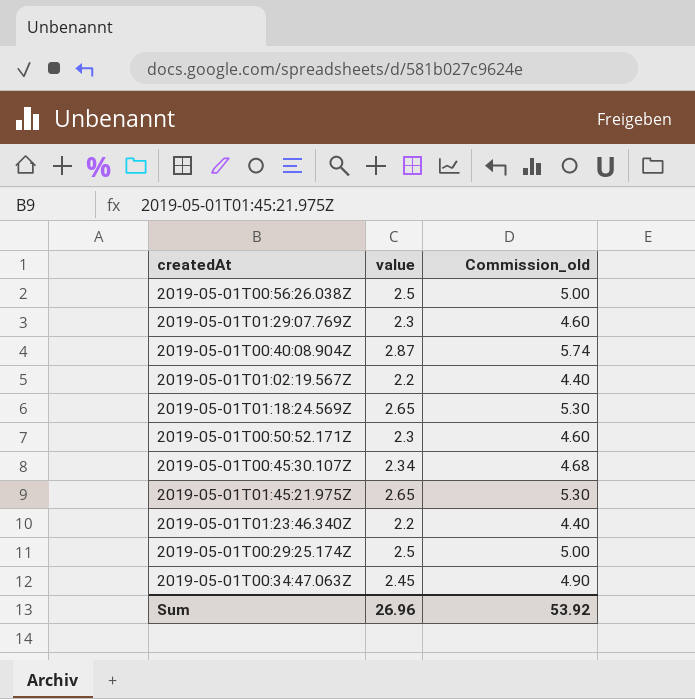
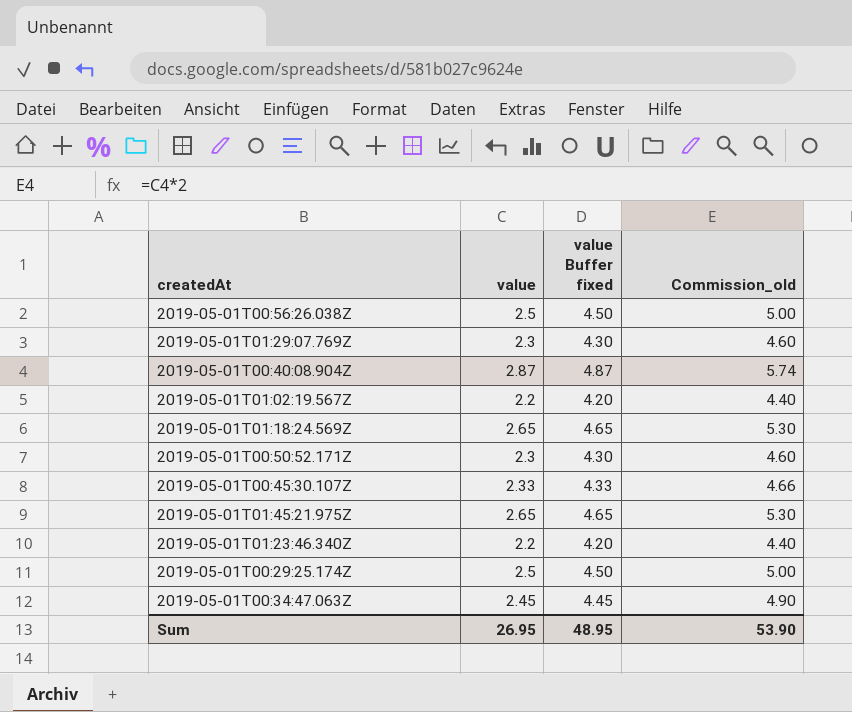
column value Buffer fixed | formula: none -> [value] + 2
2019-05-01T00:45:30.107Z | value: 2.34 -> 2.33
2019-05-01T00:45:30.107Z | Commission_old: 4.68 -> 4.66
Sum | value: 26.96 -> 26.95
Sum | Commission_old: 53.92 -> 53.90

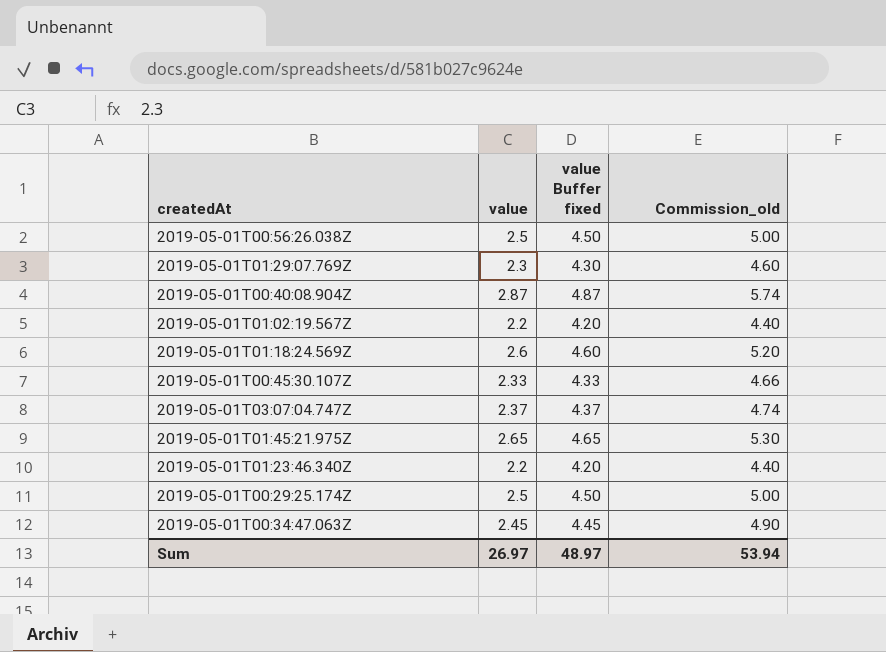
row 2019-05-01T00:50:52.171Z: 2.3 | 4.30 | 4.60 -> none
2019-05-01T01:18:24.569Z | value: 2.65 -> 2.6
2019-05-01T01:18:24.569Z | value Buffer fixed: 4.65 -> 4.60
2019-05-01T01:18:24.569Z | Commission_old: 5.30 -> 5.20
row 2019-05-01T03:07:04.747Z: none -> 2.37 | 4.37 | 4.74
Sum | value: 26.95 -> 26.97
Sum | value Buffer fixed: 48.95 -> 48.97
Sum | Commission_old: 53.90 -> 53.94

